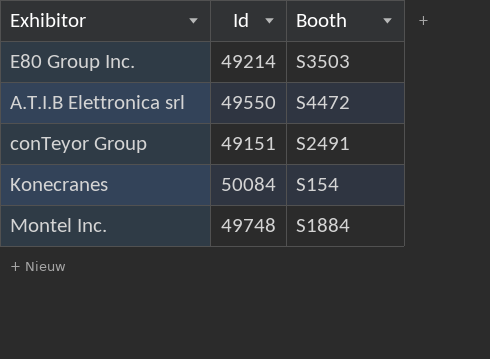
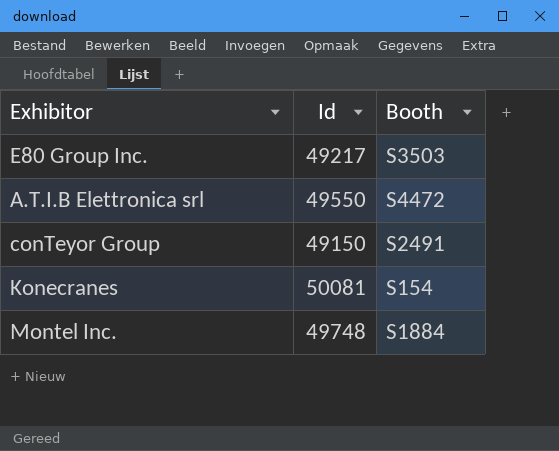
E80 Group Inc. | Id: 49214 -> 49217
conTeyor Group | Id: 49151 -> 49150
Konecranes | Id: 50084 -> 50081

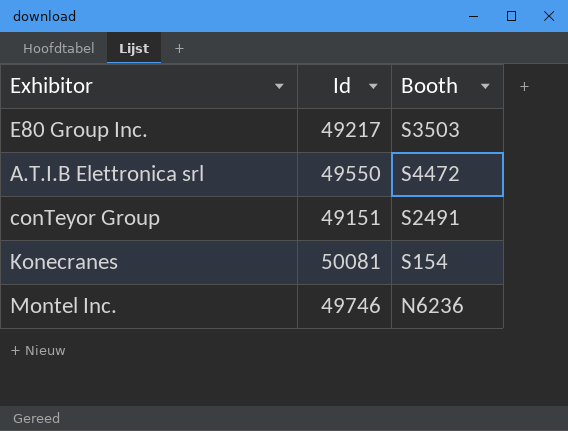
conTeyor Group | Id: 49150 -> 49151
Montel Inc. | Id: 49748 -> 49746
Montel Inc. | Booth: S1884 -> N6236

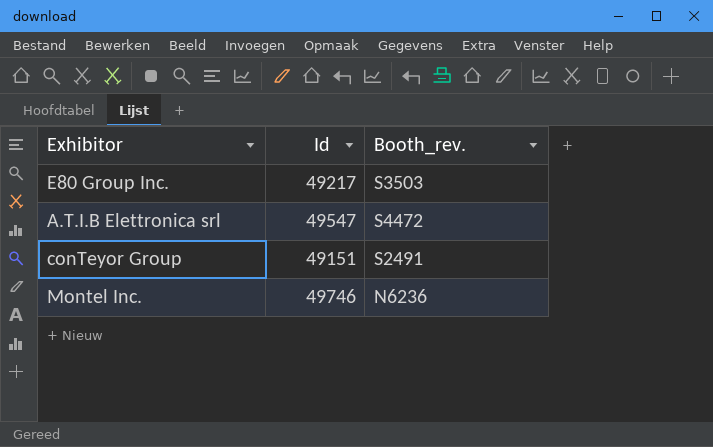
column name: Booth -> Booth_rev.
row Konecranes: 50081 | S154 -> none
A.T.I.B Elettronica srl | Id: 49550 -> 49547

